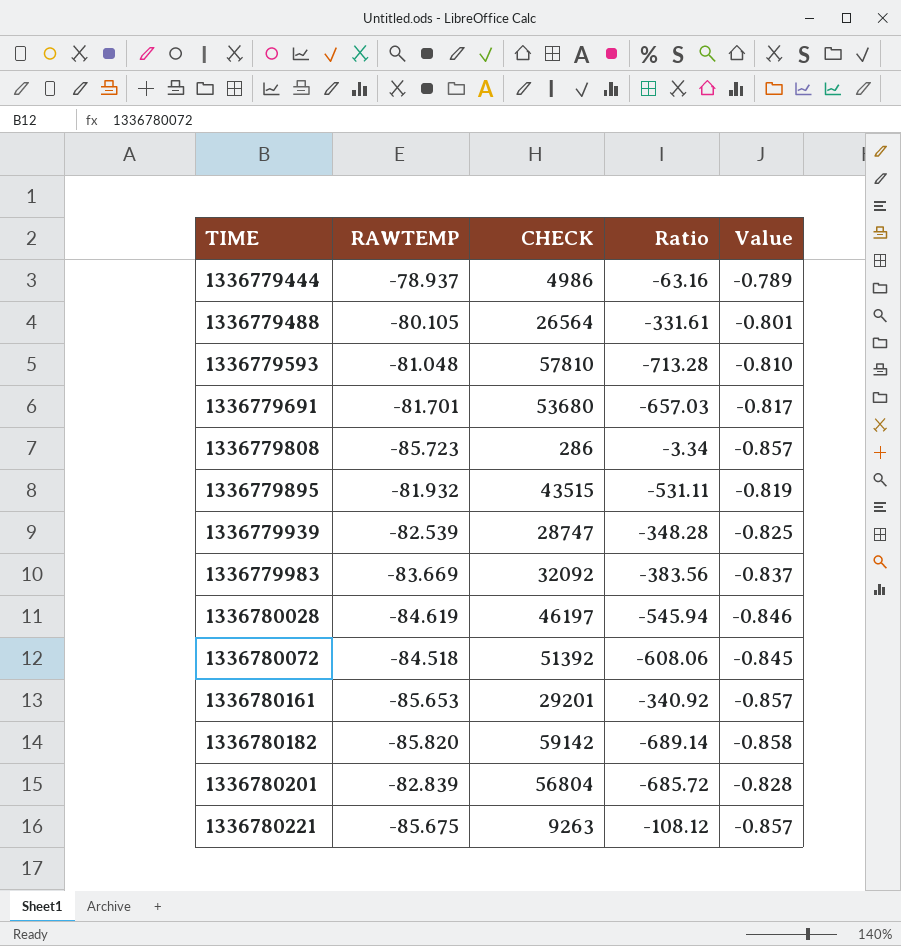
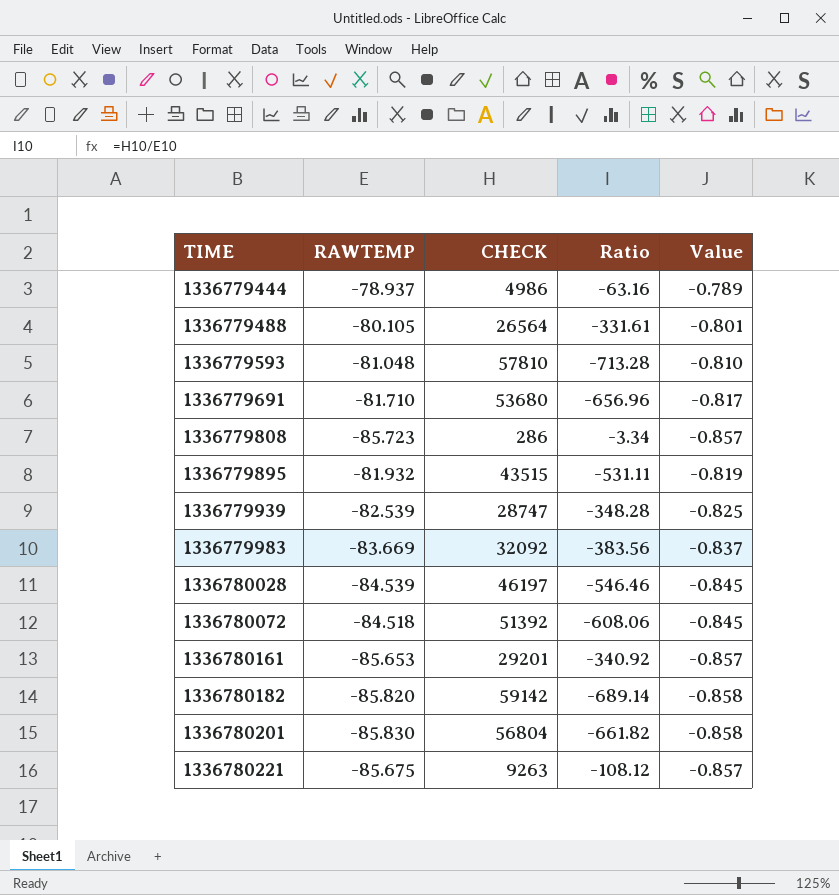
1336779691 | RAWTEMP: -81.701 -> -81.710
1336779691 | Ratio: -657.03 -> -656.96
1336780028 | RAWTEMP: -84.619 -> -84.539
1336780028 | Ratio: -545.94 -> -546.46
1336780028 | Value: -0.846 -> -0.845
1336780201 | RAWTEMP: -82.839 -> -85.830
1336780201 | Ratio: -685.72 -> -661.82
1336780201 | Value: -0.828 -> -0.858

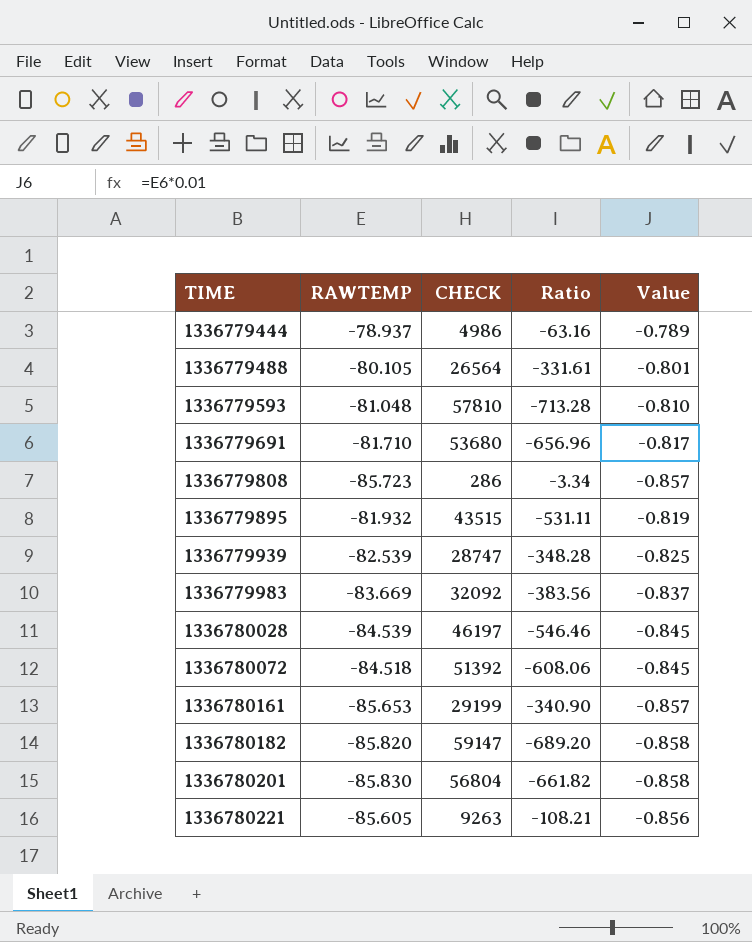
1336780161 | CHECK: 29201 -> 29199
1336780161 | Ratio: -340.92 -> -340.90
1336780182 | CHECK: 59142 -> 59147
1336780182 | Ratio: -689.14 -> -689.20
1336780221 | RAWTEMP: -85.675 -> -85.605
1336780221 | Ratio: -108.12 -> -108.21
1336780221 | Value: -0.857 -> -0.856

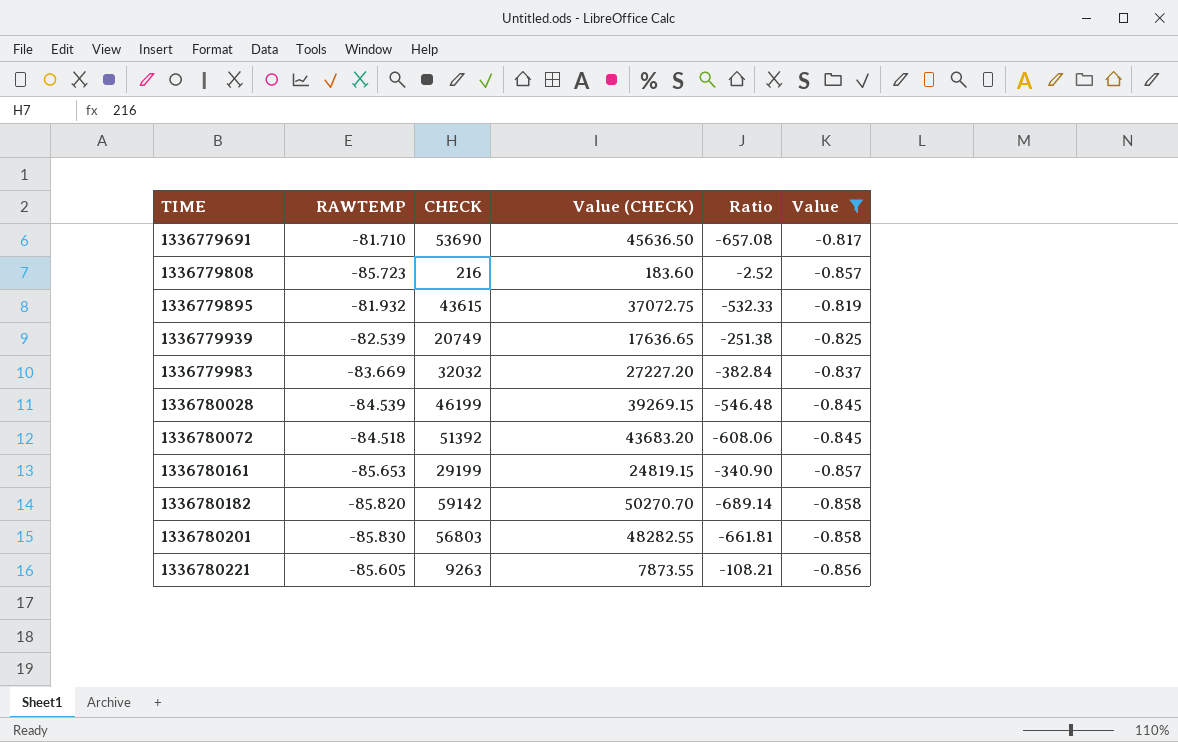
filter: none -> Value <= -0.817
column Value (CHECK) | formula: none -> [CHECK] * 0.85
1336779691 | CHECK: 53680 -> 53690
1336779691 | Ratio: -656.96 -> -657.08
1336779808 | CHECK: 286 -> 216
1336779808 | Ratio: -3.34 -> -2.52
1336779895 | CHECK: 43515 -> 43615
1336779895 | Ratio: -531.11 -> -532.33
1336779939 | CHECK: 28747 -> 20749
1336779939 | Ratio: -348.28 -> -251.38
1336779983 | CHECK: 32092 -> 32032
1336779983 | Ratio: -383.56 -> -382.84
1336780028 | CHECK: 46197 -> 46199
1336780028 | Ratio: -546.46 -> -546.48
1336780182 | CHECK: 59147 -> 59142
1336780182 | Ratio: -689.20 -> -689.14
1336780201 | CHECK: 56804 -> 56803
1336780201 | Ratio: -661.82 -> -661.81

